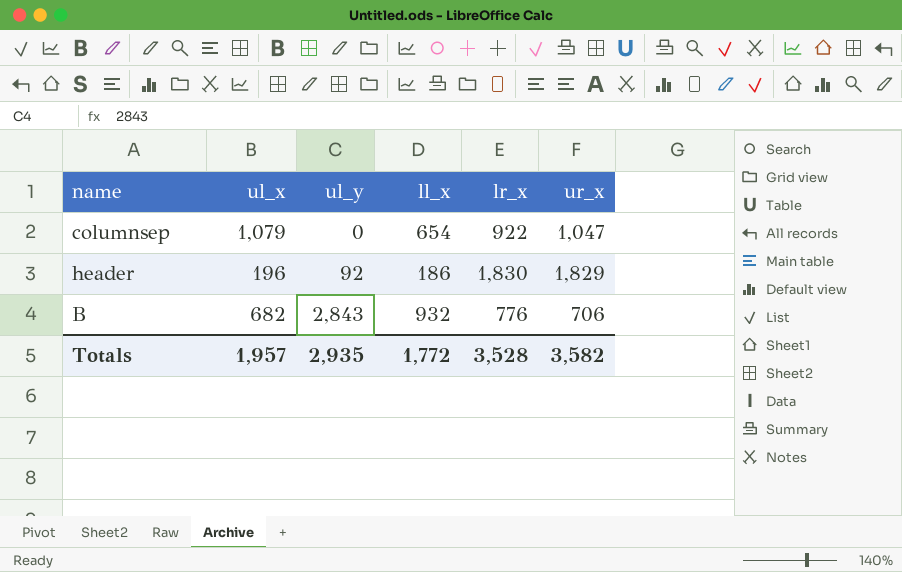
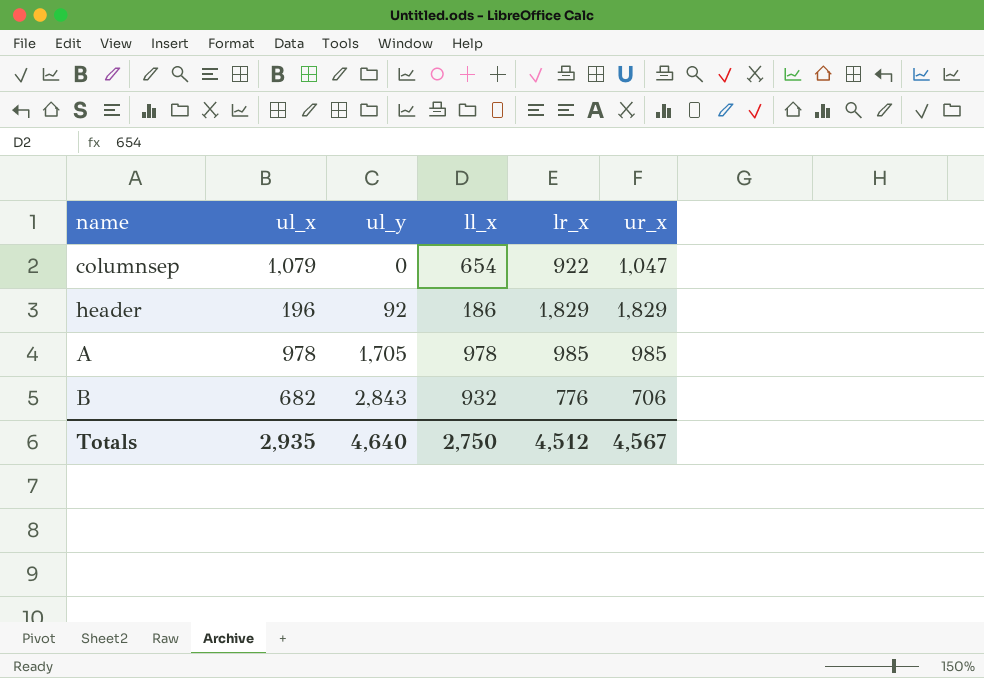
header | lr_x: 1,830 -> 1,829
row A: none -> 978 | 1,705 | 978 | 985 | 985
Totals | ul_x: 1,957 -> 2,935
Totals | ul_y: 2,935 -> 4,640
Totals | ll_x: 1,772 -> 2,750
Totals | lr_x: 3,528 -> 4,512
Totals | ur_x: 3,582 -> 4,567

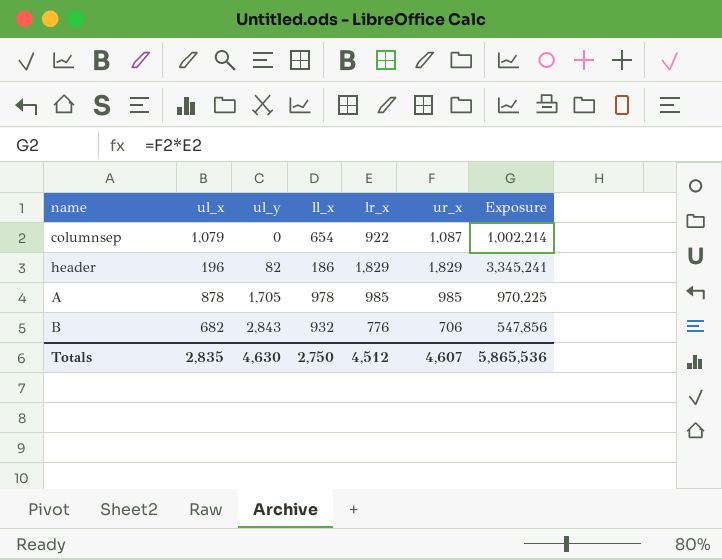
column Exposure | formula: none -> [lr_x] * [ur_x]
columnsep | ur_x: 1,047 -> 1,087
header | ul_y: 92 -> 82
A | ul_x: 978 -> 878
Totals | ul_x: 2,935 -> 2,835
Totals | ul_y: 4,640 -> 4,630
Totals | ur_x: 4,567 -> 4,607

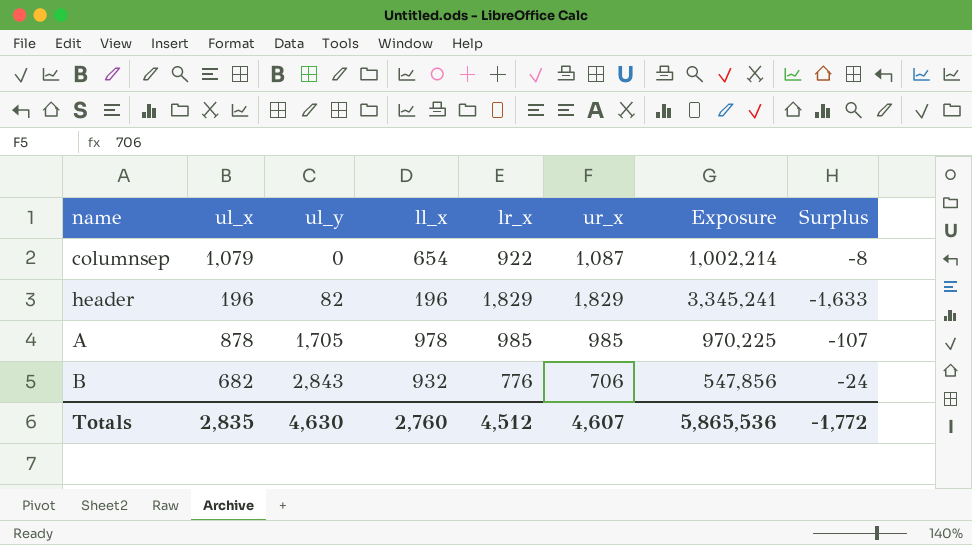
column Surplus | formula: none -> [ul_x] - [ur_x]
header | ll_x: 186 -> 196
Totals | ll_x: 2,750 -> 2,760

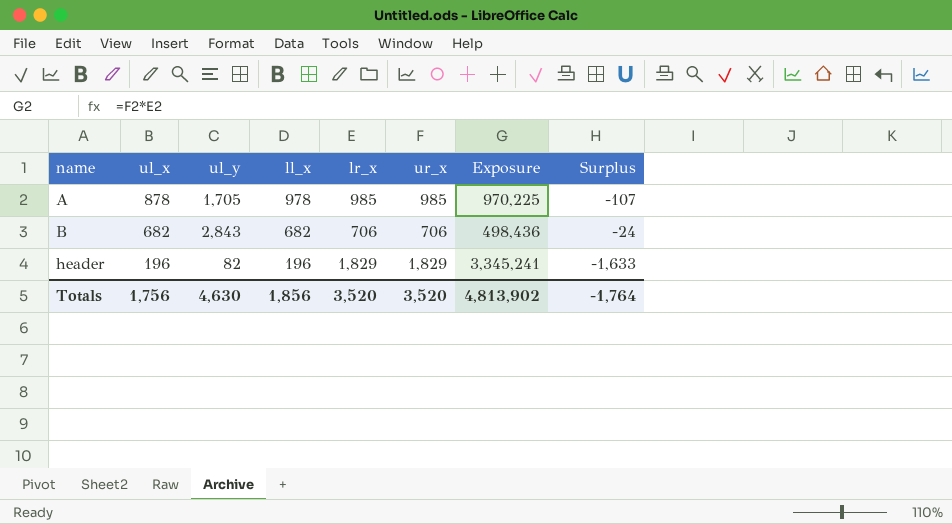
row order: ul_y ascending -> name ascending
row columnsep: 1,079 | 0 | 654 | 922 | 1,087 | 1,002,214 | -8 -> none
B | ll_x: 932 -> 682
B | lr_x: 776 -> 706
B | Exposure: 547,856 -> 498,436
Totals | ul_x: 2,835 -> 1,756
Totals | ll_x: 2,760 -> 1,856
Totals | lr_x: 4,512 -> 3,520
Totals | ur_x: 4,607 -> 3,520
Totals | Exposure: 5,865,536 -> 4,813,902
Totals | Surplus: -1,772 -> -1,764

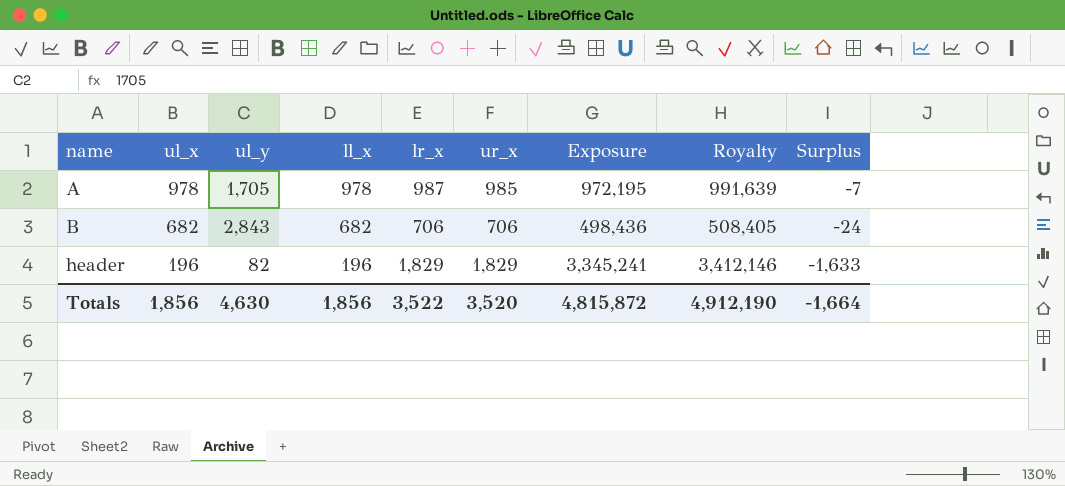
column Royalty | formula: none -> [Exposure] * 1.02
A | ul_x: 878 -> 978
A | lr_x: 985 -> 987
A | Exposure: 970,225 -> 972,195
A | Surplus: -107 -> -7
Totals | ul_x: 1,756 -> 1,856
Totals | lr_x: 3,520 -> 3,522
Totals | Exposure: 4,813,902 -> 4,815,872
Totals | Surplus: -1,764 -> -1,664

